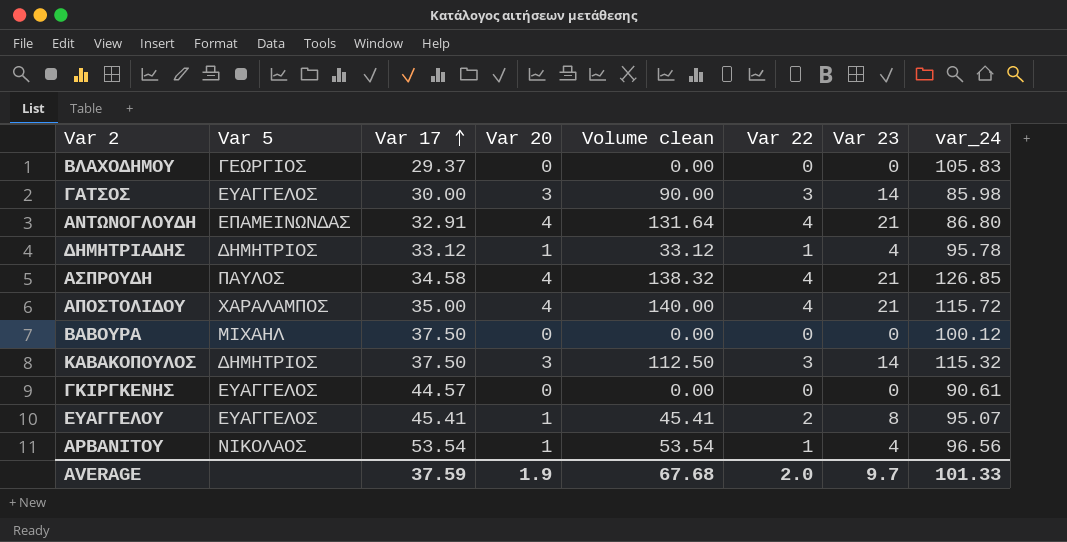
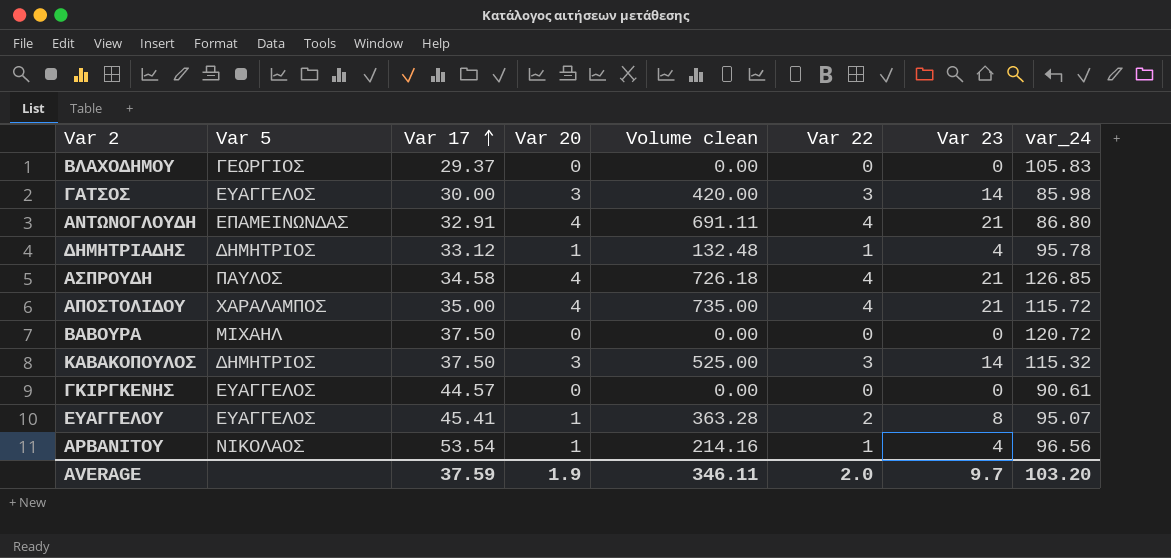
column Volume clean | formula: [Var 17] * [Var 20] -> [Var 17] * [Var 23]
ΒΑΒΟΥΡΑ | var_24: 100.12 -> 120.72
AVERAGE | Volume clean: 67.68 -> 346.11
AVERAGE | var_24: 101.33 -> 103.20

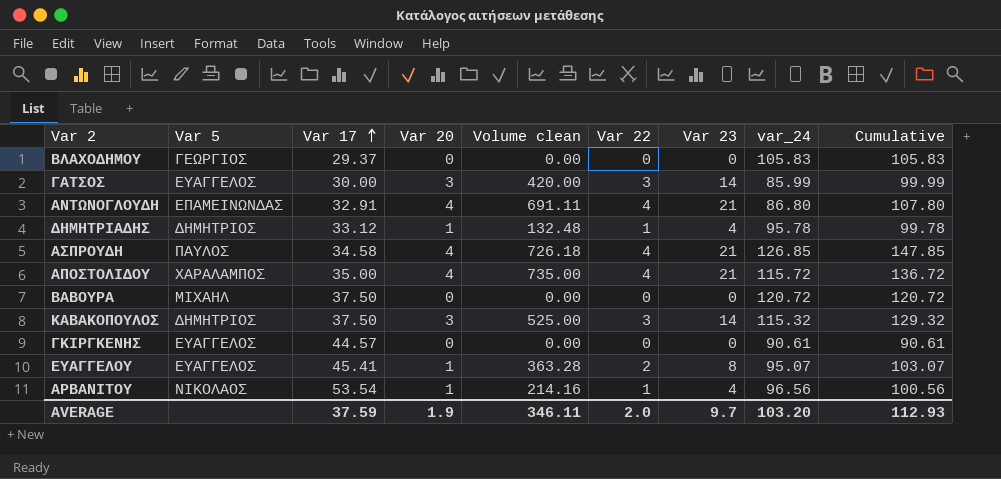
column Cumulative | formula: none -> [Var 23] + [var_24]
ΓΑΤΣΟΣ | var_24: 85.98 -> 85.99

